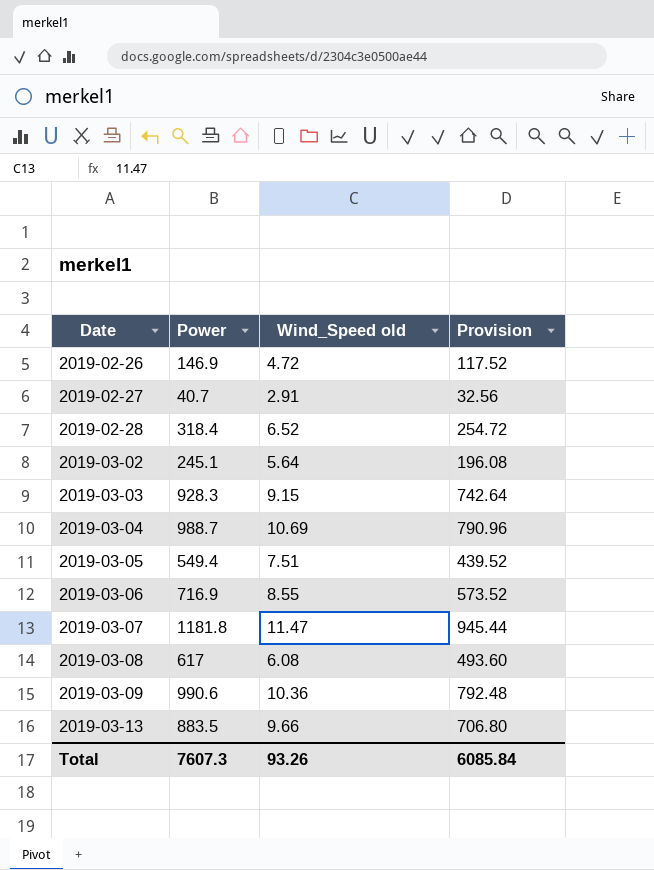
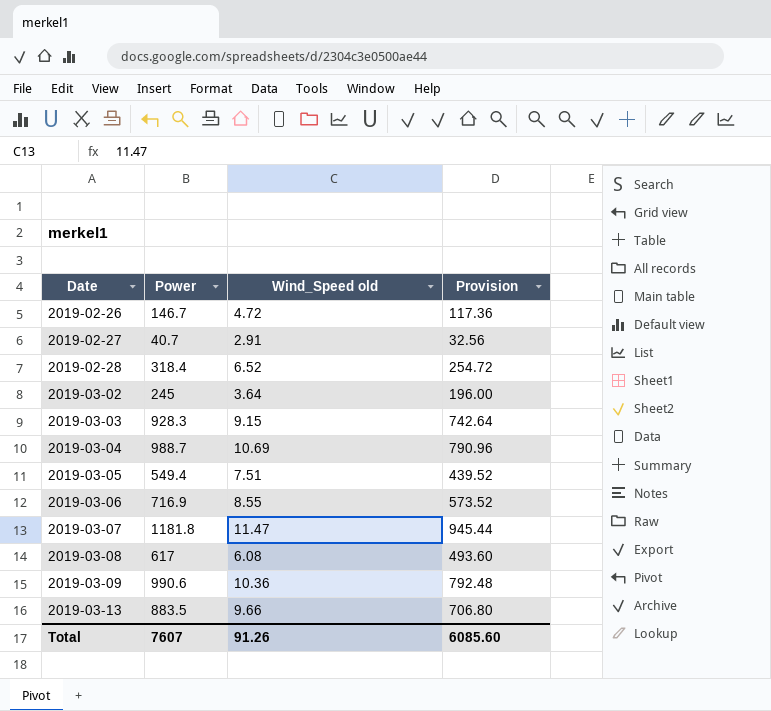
2019-02-26 | Power: 146.9 -> 146.7
2019-02-26 | Provision: 117.52 -> 117.36
2019-03-02 | Power: 245.1 -> 245
2019-03-02 | Wind_Speed old: 5.64 -> 3.64
2019-03-02 | Provision: 196.08 -> 196.00
Total | Power: 7607.3 -> 7607
Total | Wind_Speed old: 93.26 -> 91.26
Total | Provision: 6085.84 -> 6085.60

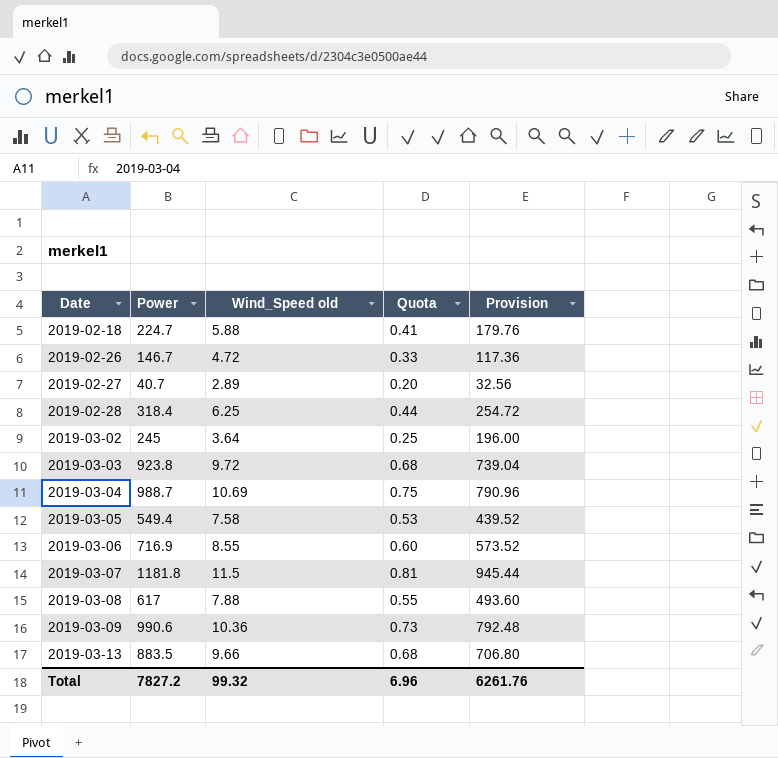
column Quota | formula: none -> [Wind_Speed old] * 0.07
row 2019-02-18: none -> 224.7 | 5.88 | 0.41 | 179.76
2019-02-27 | Wind_Speed old: 2.91 -> 2.89
2019-02-28 | Wind_Speed old: 6.52 -> 6.25
2019-03-03 | Power: 928.3 -> 923.8
2019-03-03 | Wind_Speed old: 9.15 -> 9.72
2019-03-03 | Provision: 742.64 -> 739.04
2019-03-05 | Wind_Speed old: 7.51 -> 7.58
2019-03-07 | Wind_Speed old: 11.47 -> 11.5
2019-03-08 | Wind_Speed old: 6.08 -> 7.88
Total | Power: 7607 -> 7827.2
Total | Wind_Speed old: 91.26 -> 99.32
Total | Provision: 6085.60 -> 6261.76

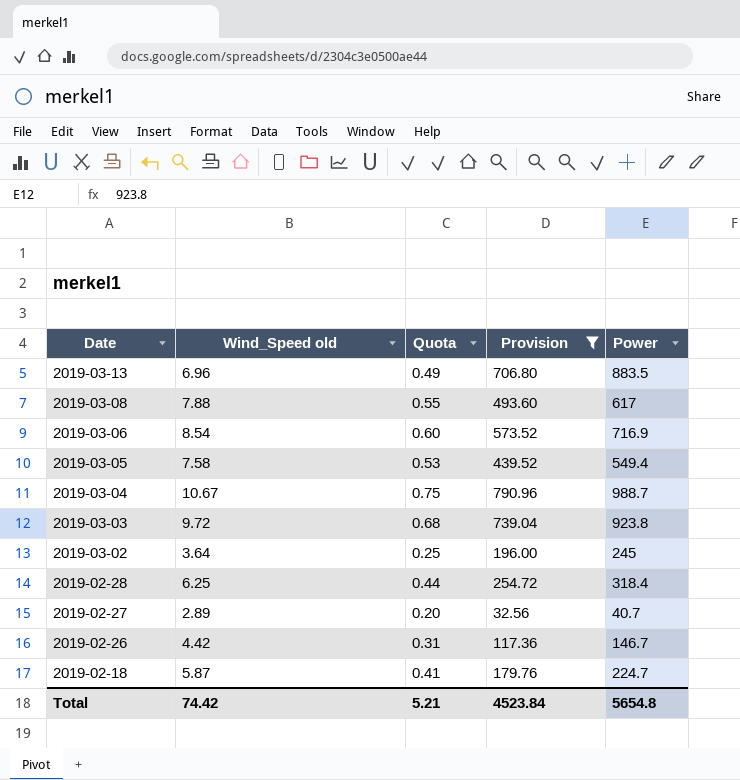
filter: none -> Provision <= 790.96
row order: Date ascending -> Date descending
column Power | position: 2 -> 5
2019-03-13 | Wind_Speed old: 9.66 -> 6.96
2019-03-13 | Quota: 0.68 -> 0.49
2019-03-06 | Wind_Speed old: 8.55 -> 8.54
2019-03-04 | Wind_Speed old: 10.69 -> 10.67
2019-02-26 | Wind_Speed old: 4.72 -> 4.42
2019-02-26 | Quota: 0.33 -> 0.31
2019-02-18 | Wind_Speed old: 5.88 -> 5.87
Total | Wind_Speed old: 99.32 -> 74.42
Total | Quota: 6.96 -> 5.21
Total | Provision: 6261.76 -> 4523.84
Total | Power: 7827.2 -> 5654.8

